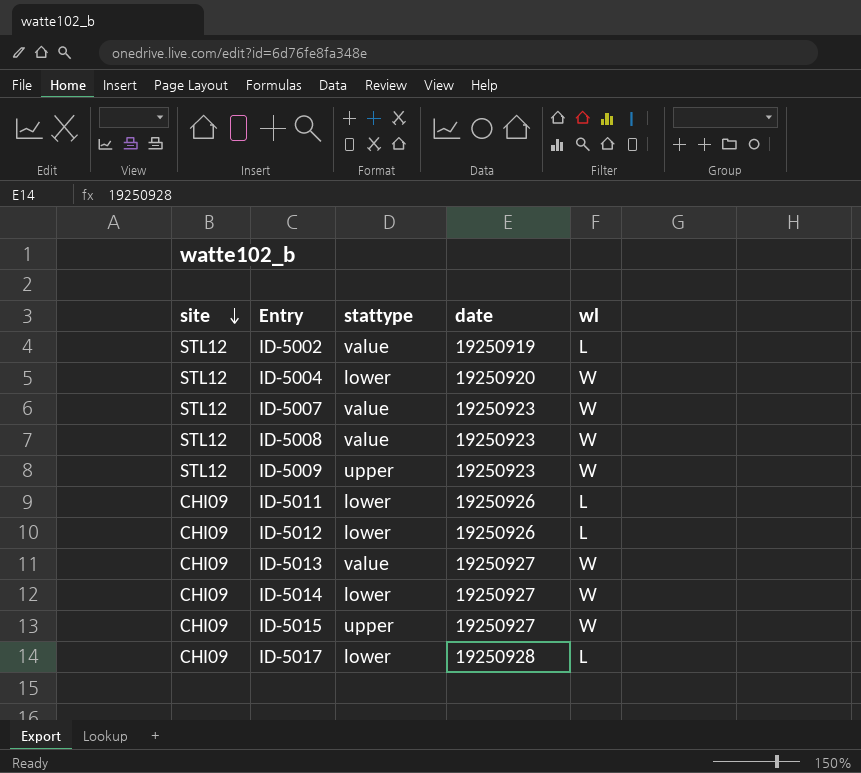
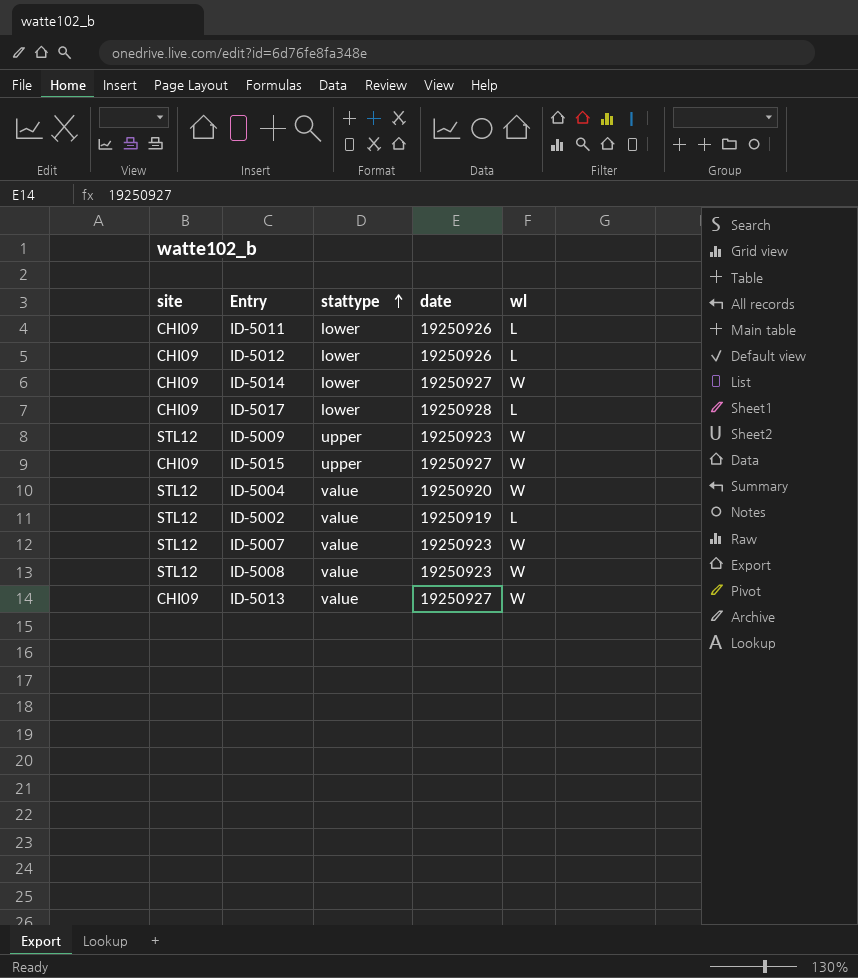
row order: site descending -> stattype ascending
ID-5004 | stattype: lower -> value

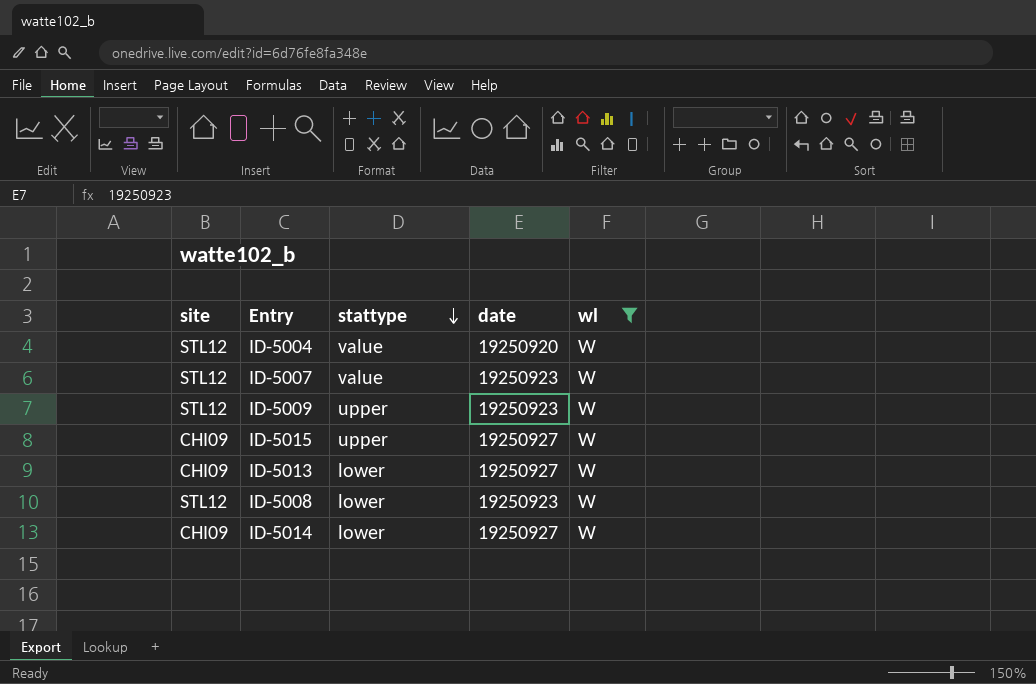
filter: none -> wl = W
row order: stattype ascending -> stattype descending
ID-5013 | stattype: value -> lower
ID-5008 | stattype: value -> lower

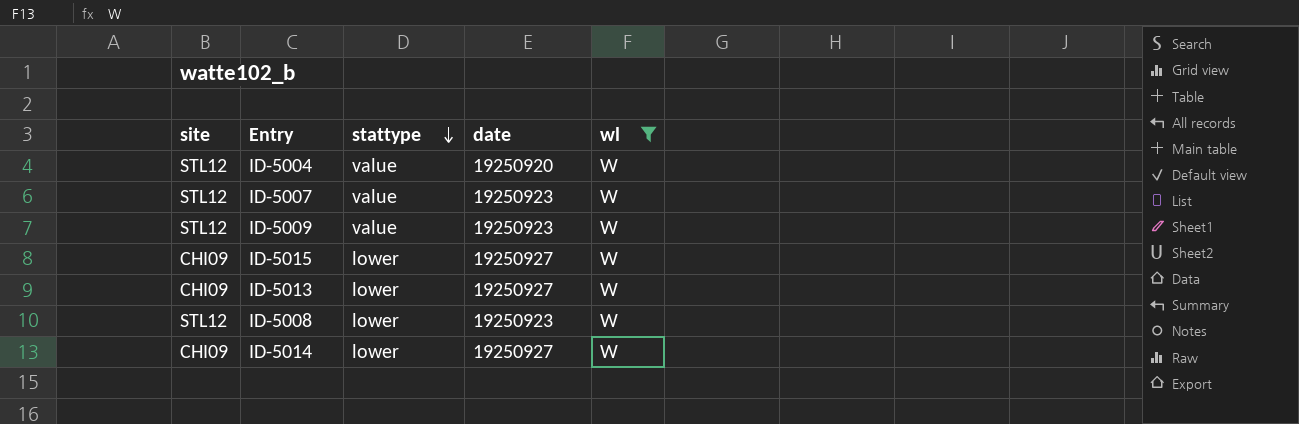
ID-5009 | stattype: upper -> value
ID-5015 | stattype: upper -> lower

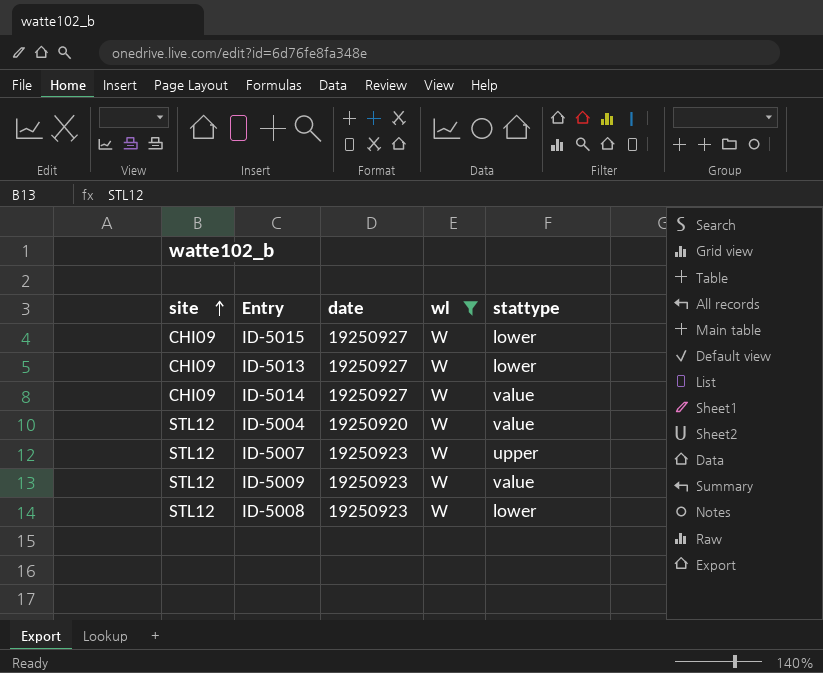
row order: stattype descending -> site ascending
column stattype | position: 3 -> 5
ID-5014 | stattype: lower -> value
ID-5007 | stattype: value -> upper

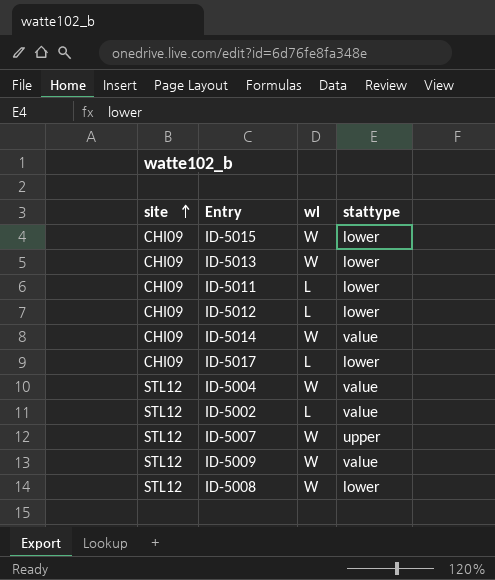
filter: wl = W -> none
column date | position: 3 -> none

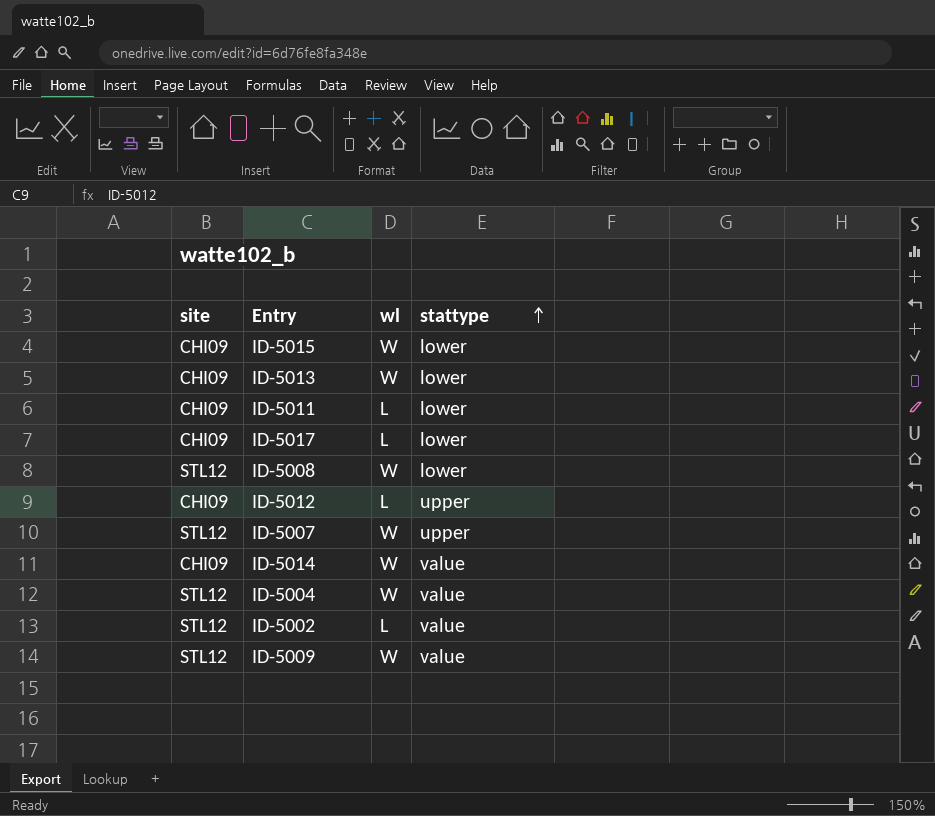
row order: site ascending -> stattype ascending
ID-5012 | stattype: lower -> upper

